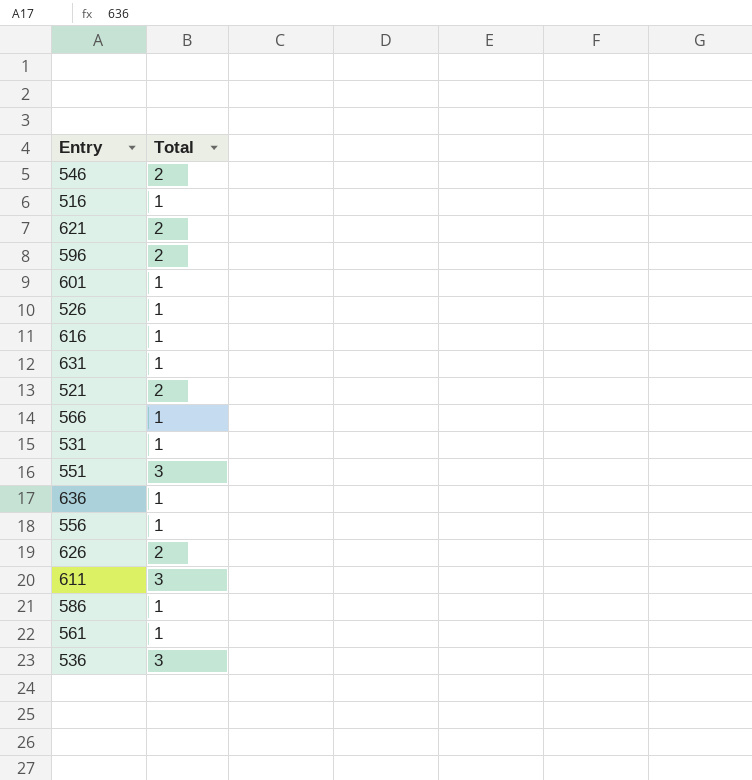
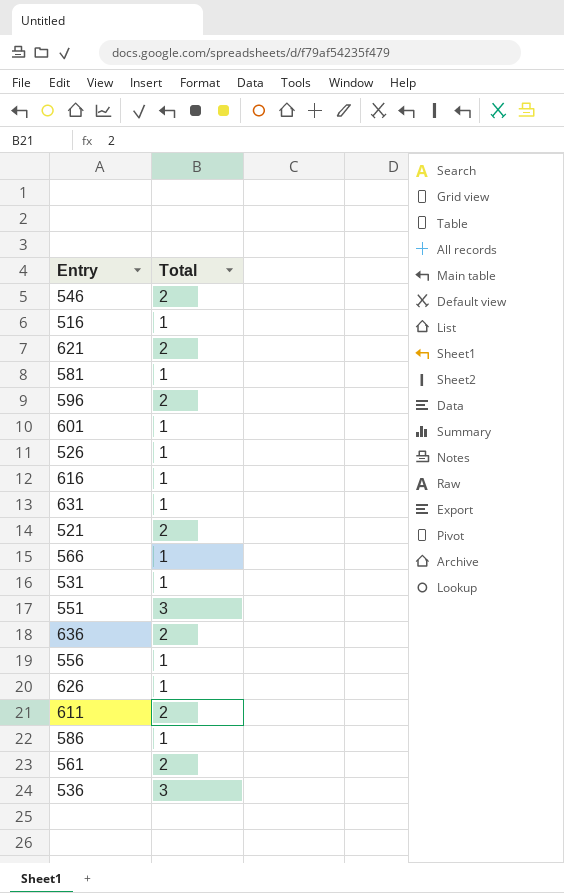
row 581: none -> 1
636 | Total: 1 -> 2
626 | Total: 2 -> 1
611 | Total: 3 -> 2
561 | Total: 1 -> 2

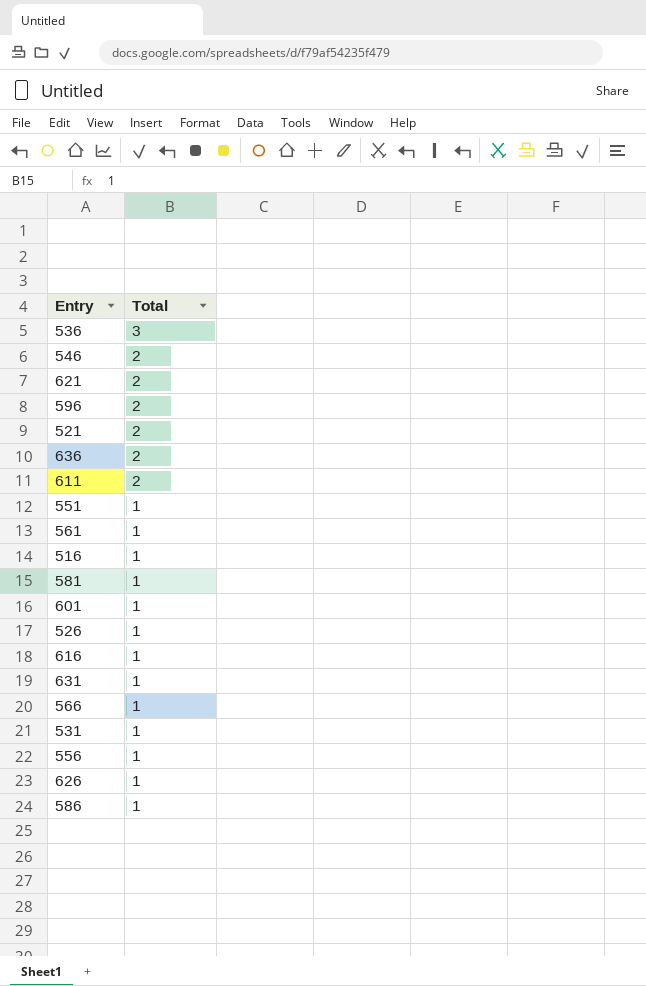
row order: none -> Total descending
551 | Total: 3 -> 1
561 | Total: 2 -> 1

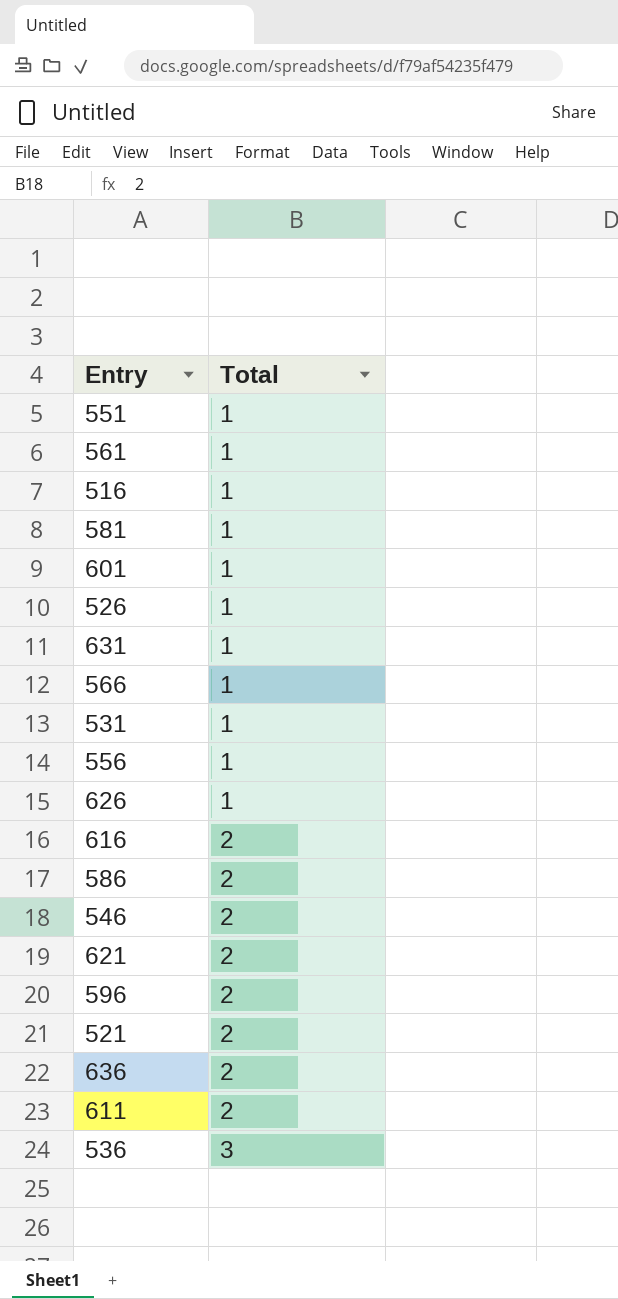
row order: Total descending -> Total ascending
616 | Total: 1 -> 2
586 | Total: 1 -> 2

